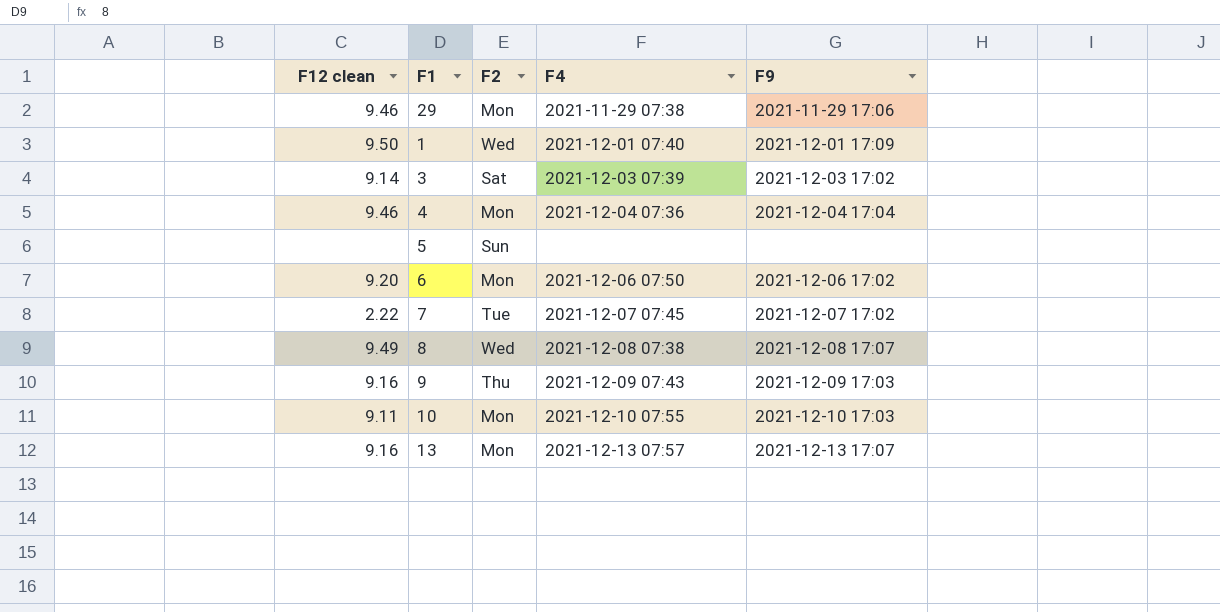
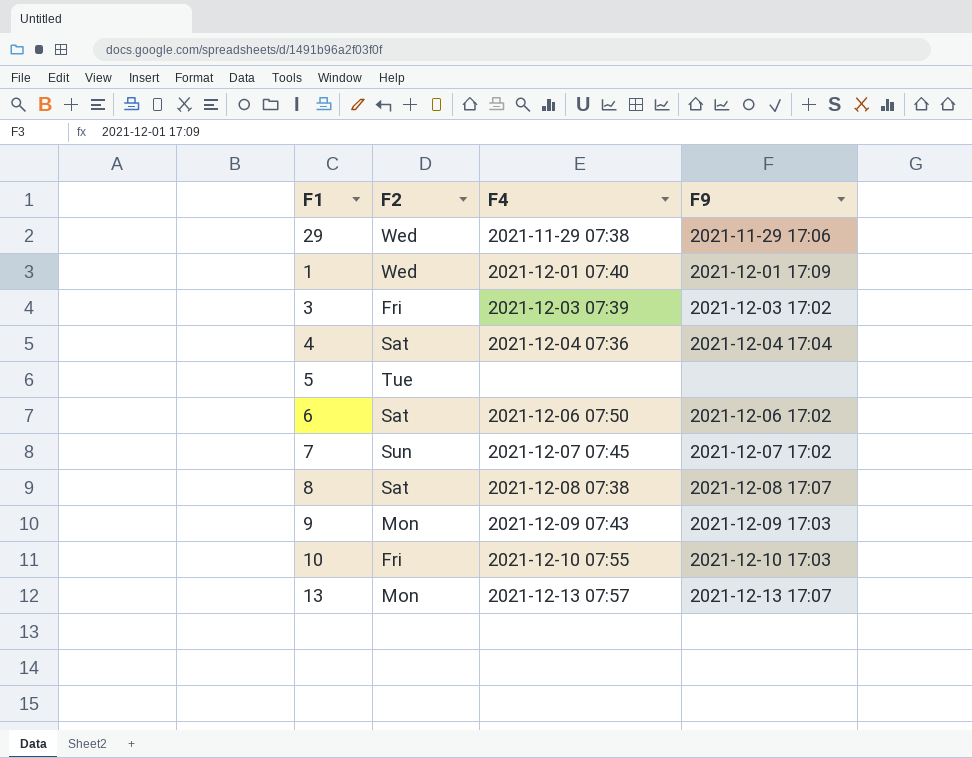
column F12 clean | position: 1 -> none
29 | F2: Mon -> Wed
3 | F2: Sat -> Fri
4 | F2: Mon -> Sat
5 | F2: Sun -> Tue
6 | F2: Mon -> Sat
7 | F2: Tue -> Sun
8 | F2: Wed -> Sat
9 | F2: Thu -> Mon
10 | F2: Mon -> Fri

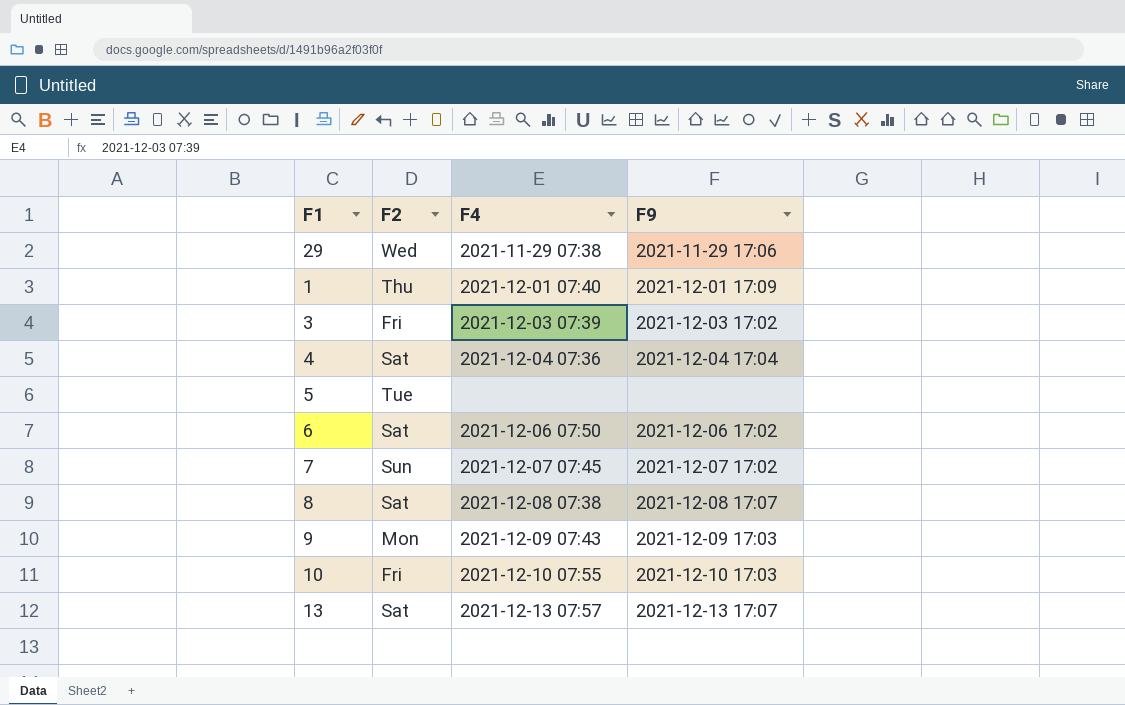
1 | F2: Wed -> Thu
13 | F2: Mon -> Sat

